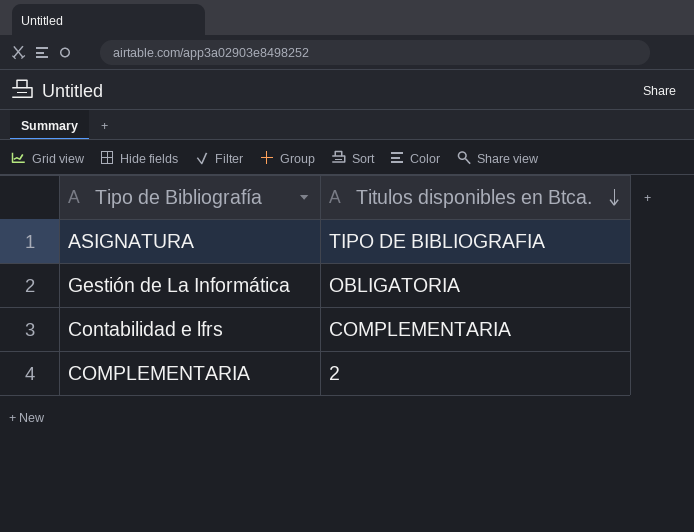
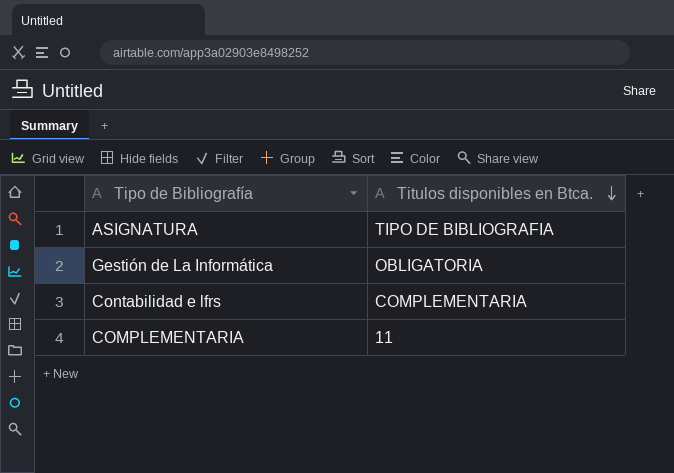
COMPLEMENTARIA | Titulos disponibles en Btca.: 2 -> 11

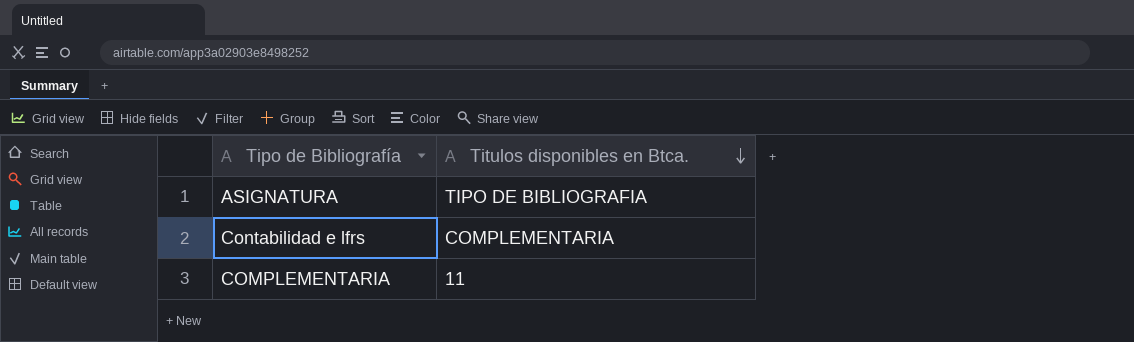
row Gestión de La Informática: OBLIGATORIA -> none

